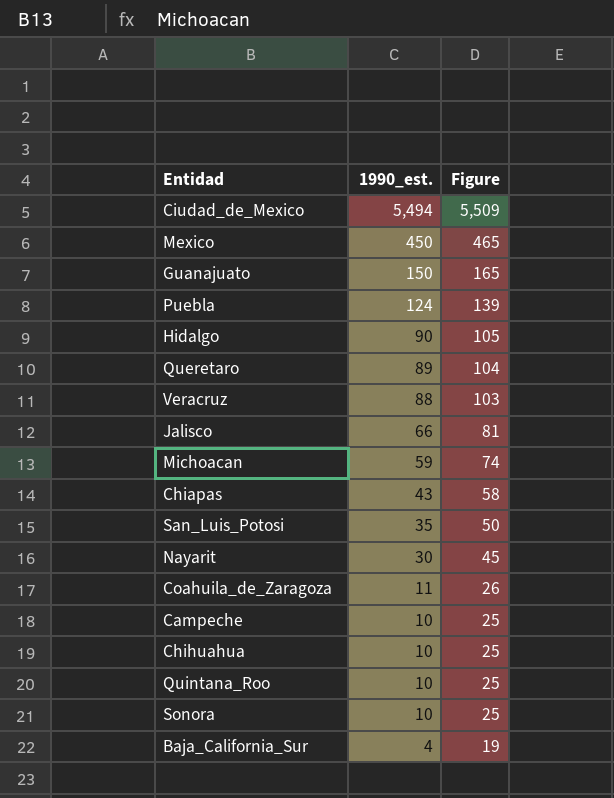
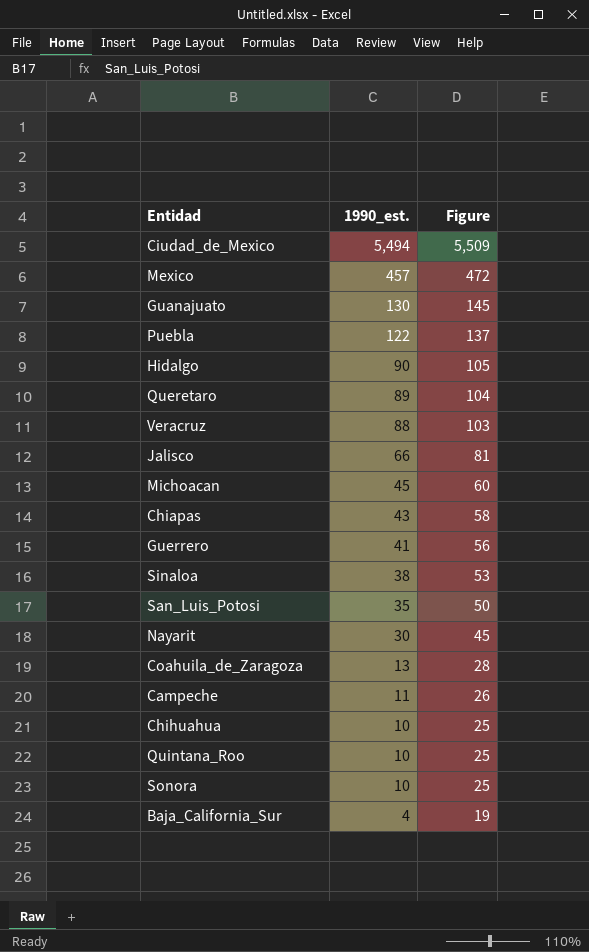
Mexico | 1990_est.: 450 -> 457
Mexico | Figure: 465 -> 472
Guanajuato | 1990_est.: 150 -> 130
Guanajuato | Figure: 165 -> 145
Puebla | 1990_est.: 124 -> 122
Puebla | Figure: 139 -> 137
Michoacan | 1990_est.: 59 -> 45
Michoacan | Figure: 74 -> 60
row Guerrero: none -> 41 | 56
row Sinaloa: none -> 38 | 53
Coahuila_de_Zaragoza | 1990_est.: 11 -> 13
Coahuila_de_Zaragoza | Figure: 26 -> 28
Campeche | 1990_est.: 10 -> 11
Campeche | Figure: 25 -> 26

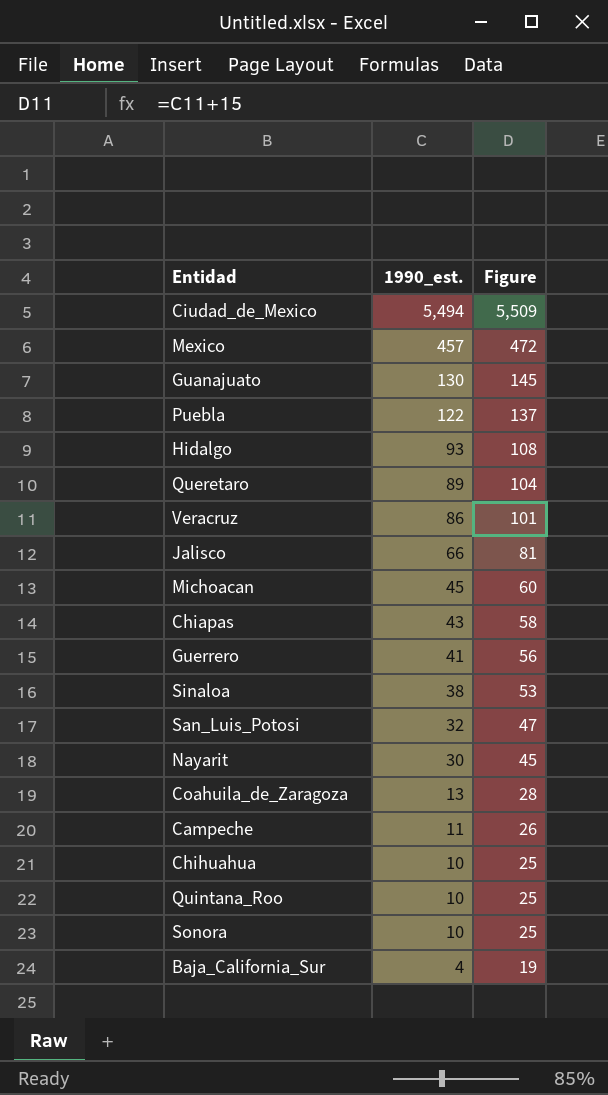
Hidalgo | 1990_est.: 90 -> 93
Hidalgo | Figure: 105 -> 108
Veracruz | 1990_est.: 88 -> 86
Veracruz | Figure: 103 -> 101
San_Luis_Potosi | 1990_est.: 35 -> 32
San_Luis_Potosi | Figure: 50 -> 47

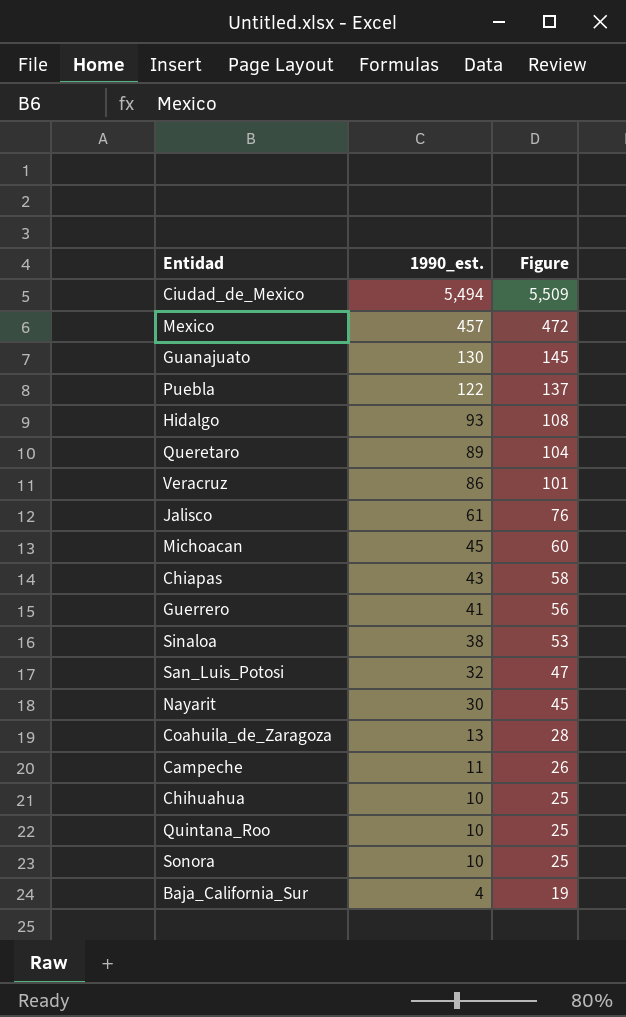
Jalisco | 1990_est.: 66 -> 61
Jalisco | Figure: 81 -> 76

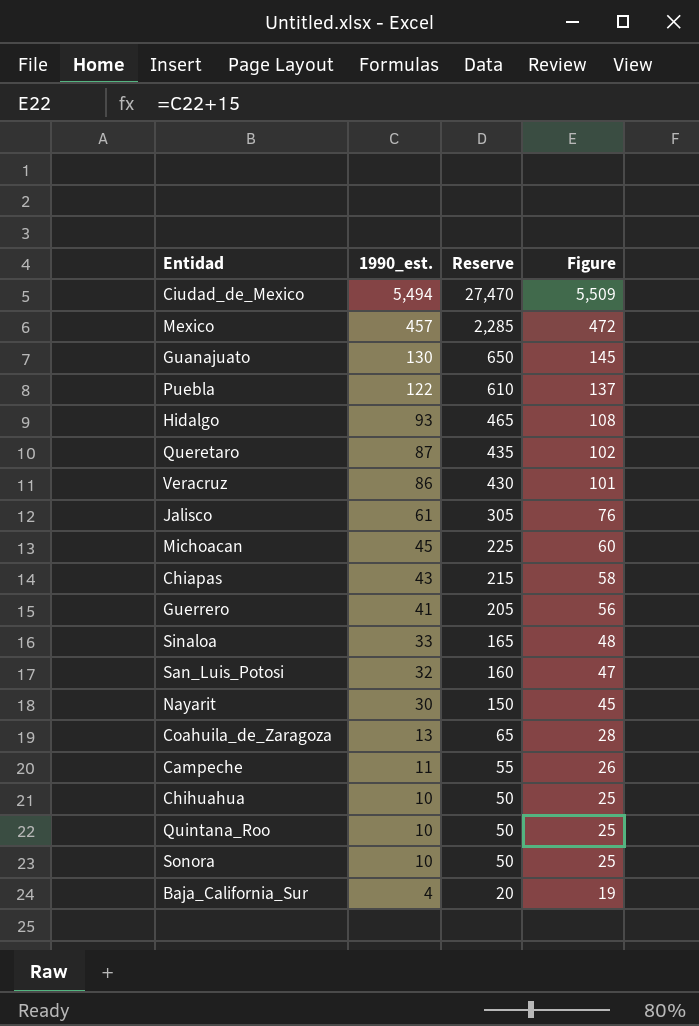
column Reserve | formula: none -> [1990_est.] * 5
Queretaro | 1990_est.: 89 -> 87
Queretaro | Figure: 104 -> 102
Sinaloa | 1990_est.: 38 -> 33
Sinaloa | Figure: 53 -> 48

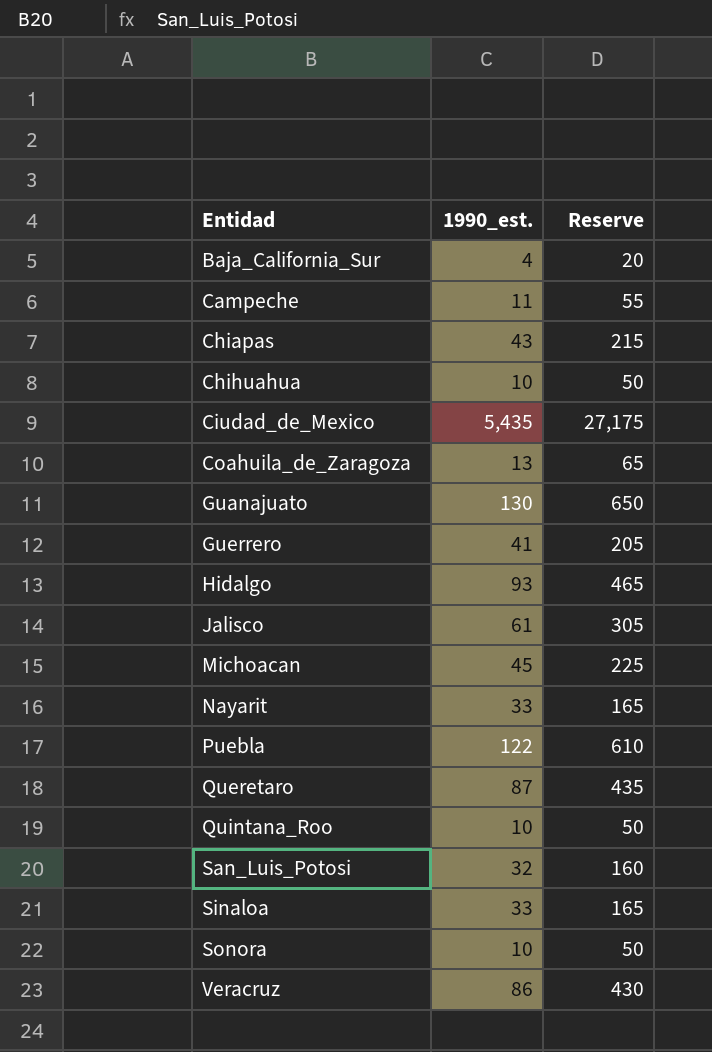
row order: 1990_est. descending -> Entidad ascending
column Figure | formula: [1990_est.] + 15 -> none
row Mexico: 457 | 2,285 | 472 -> none
Ciudad_de_Mexico | 1990_est.: 5,494 -> 5,435
Ciudad_de_Mexico | Reserve: 27,470 -> 27,175
Nayarit | 1990_est.: 30 -> 33
Nayarit | Reserve: 150 -> 165

